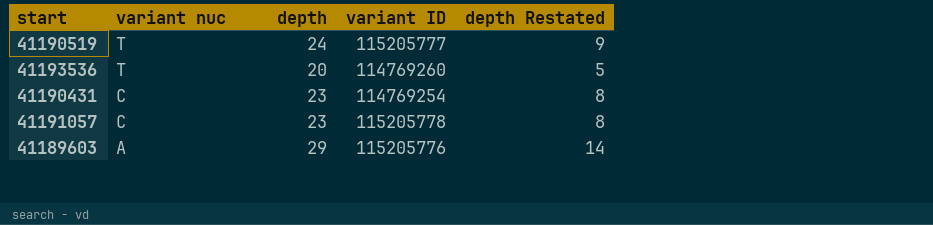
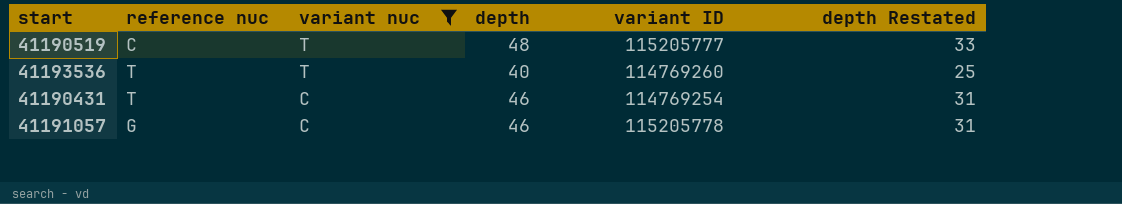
filter: none -> variant nuc != A
column reference nuc | position: none -> 2
41190519 | depth: 24 -> 48
41190519 | depth Restated: 9 -> 33
41193536 | depth: 20 -> 40
41193536 | depth Restated: 5 -> 25
41190431 | depth: 23 -> 46
41190431 | depth Restated: 8 -> 31
41191057 | depth: 23 -> 46
41191057 | depth Restated: 8 -> 31

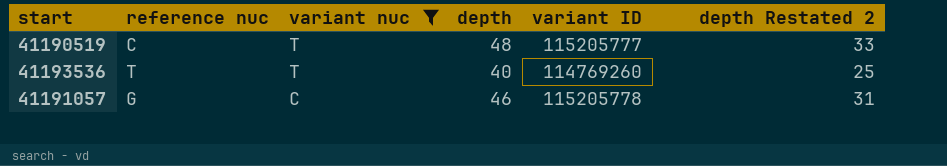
column name: depth Restated -> depth Restated 2
row 41190431: T | C | 46 | 114769254 | 31 -> none

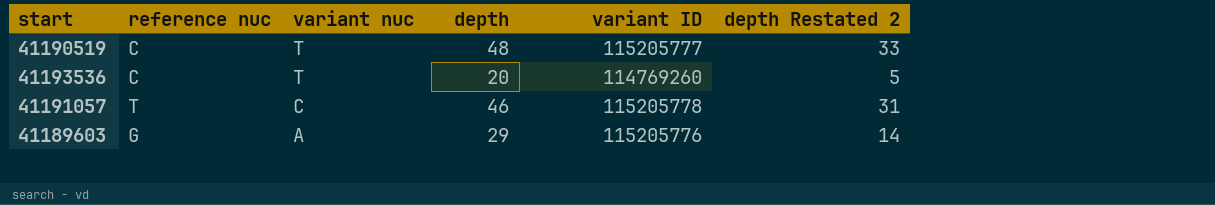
filter: variant nuc != A -> none
41193536 | reference nuc: T -> C
41193536 | depth: 40 -> 20
41193536 | depth Restated 2: 25 -> 5
41191057 | reference nuc: G -> T

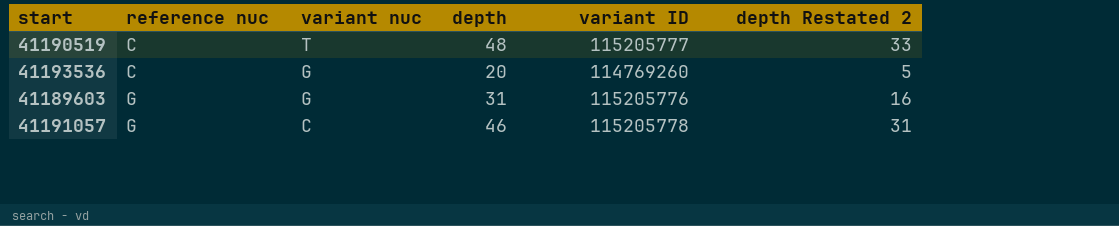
row order: variant nuc descending -> reference nuc ascending
41193536 | variant nuc: T -> G
41189603 | variant nuc: A -> G
41189603 | depth: 29 -> 31
41189603 | depth Restated 2: 14 -> 16
41191057 | reference nuc: T -> G

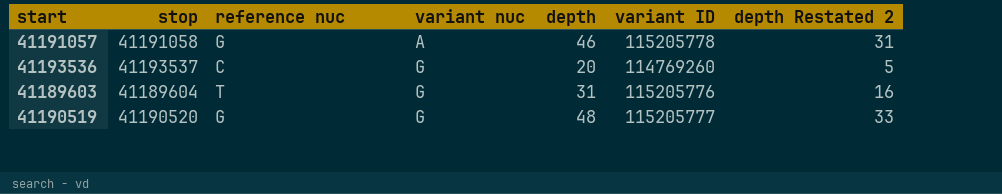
row order: reference nuc ascending -> variant nuc ascending
column stop | position: none -> 2
41191057 | variant nuc: C -> A
41189603 | reference nuc: G -> T
41190519 | reference nuc: C -> G
41190519 | variant nuc: T -> G

